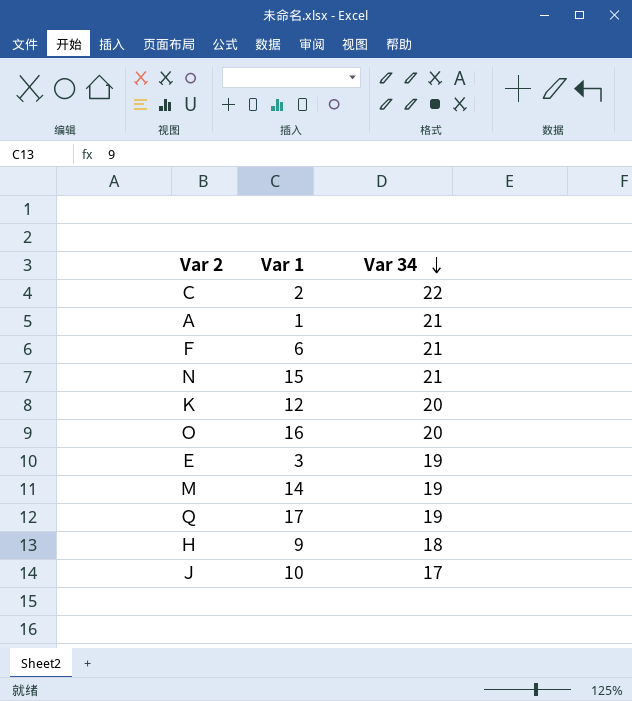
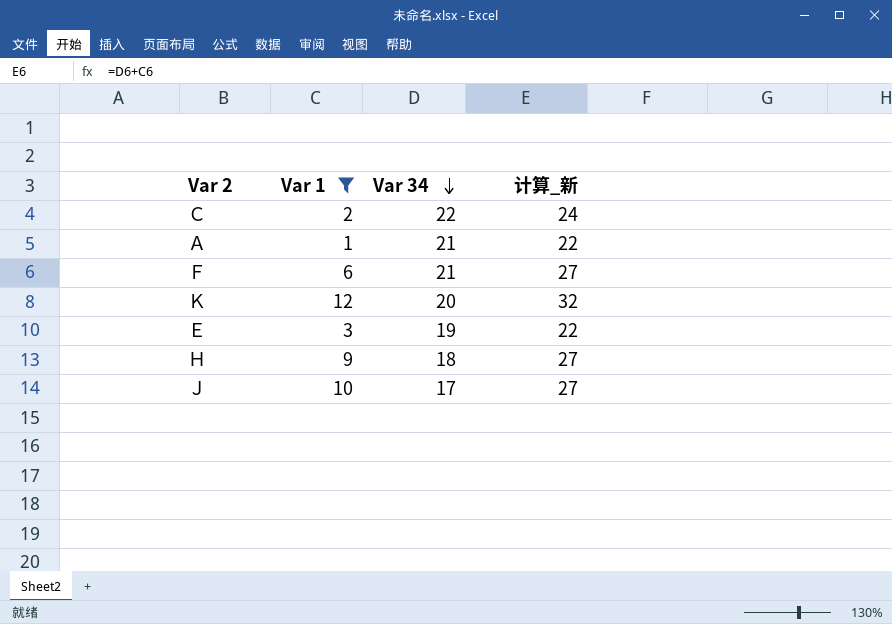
filter: none -> Var 1 <= 12
column 计算_新 | formula: none -> [Var 1] + [Var 34]

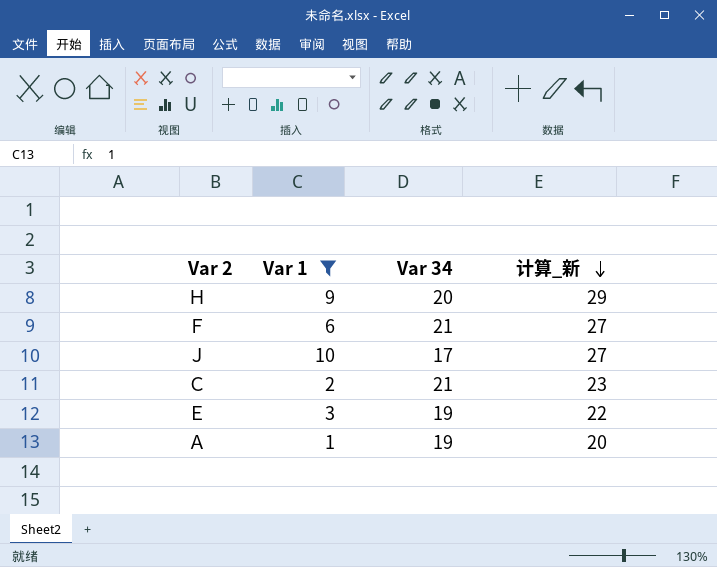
row order: Var 34 descending -> 计算_新 descending
row Ｋ: 12 | 20 | 32 -> none
Ｈ | Var 34: 18 -> 20
Ｈ | 计算_新: 27 -> 29
Ｃ | Var 34: 22 -> 21
Ｃ | 计算_新: 24 -> 23
Ａ | Var 34: 21 -> 19
Ａ | 计算_新: 22 -> 20

